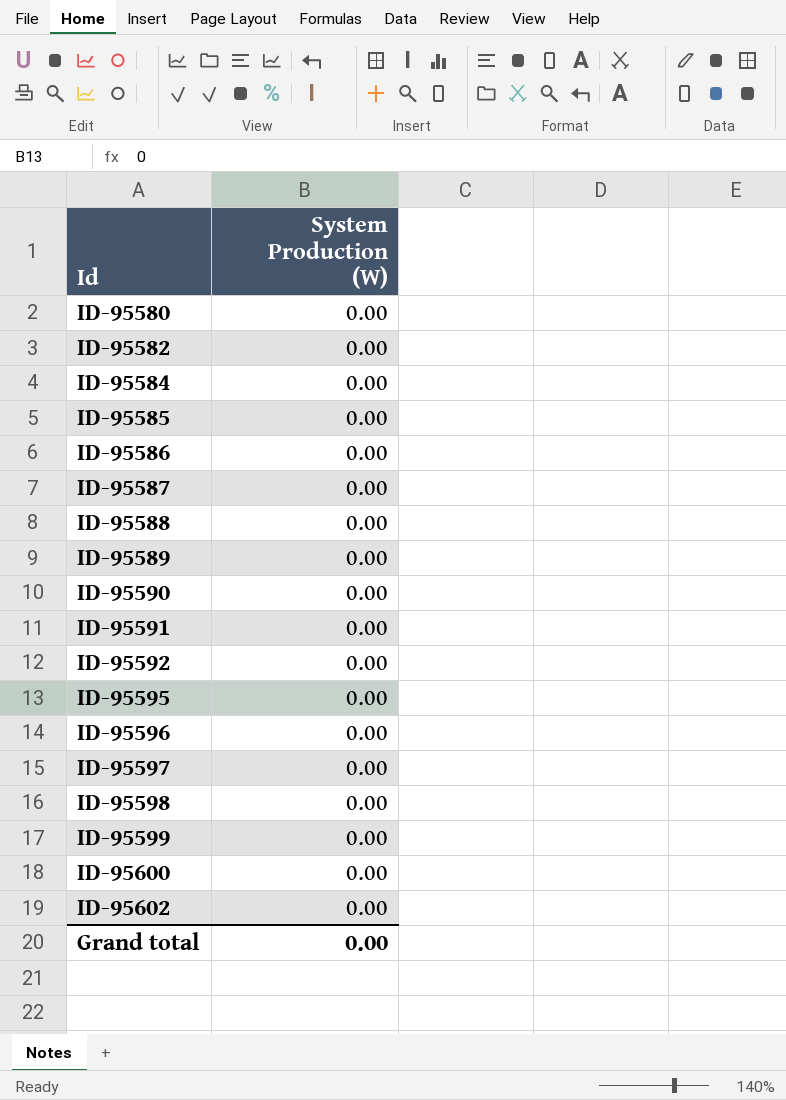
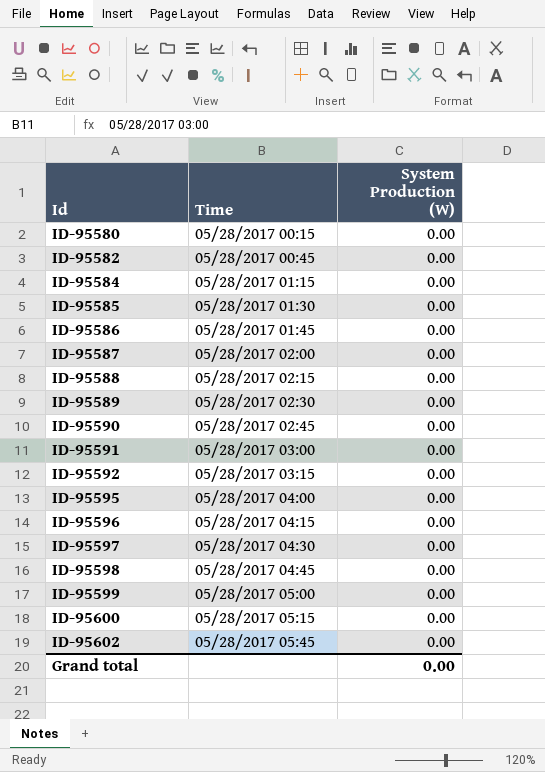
column Time | position: none -> 2

